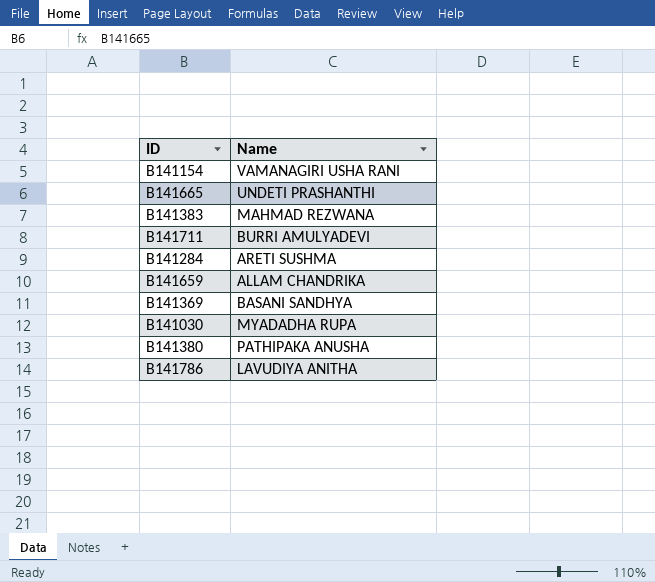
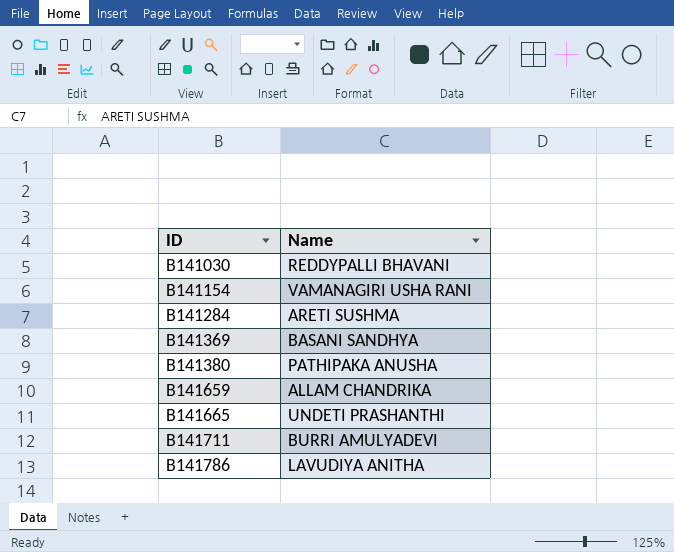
row order: none -> ID ascending
row B141383: MAHMAD REZWANA -> none
B141030 | Name: MYADADHA RUPA -> REDDYPALLI BHAVANI

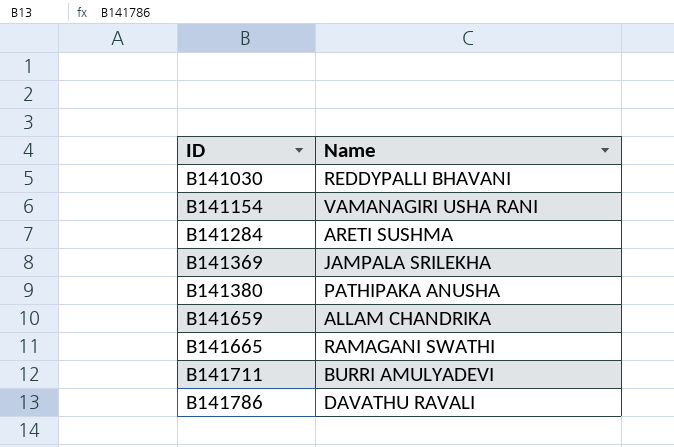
B141369 | Name: BASANI SANDHYA -> JAMPALA SRILEKHA
B141665 | Name: UNDETI PRASHANTHI -> RAMAGANI SWATHI
B141786 | Name: LAVUDIYA ANITHA -> DAVATHU RAVALI

